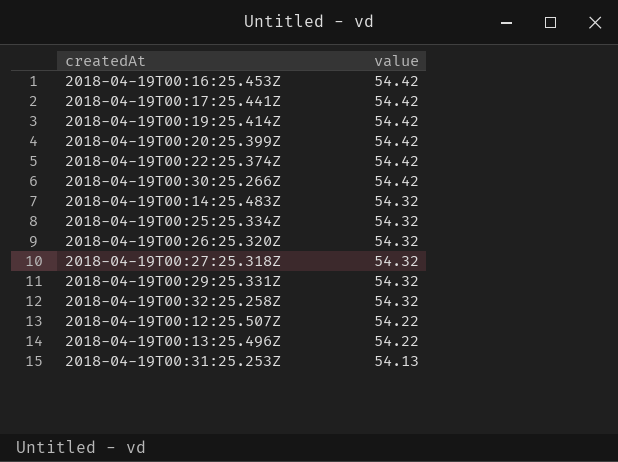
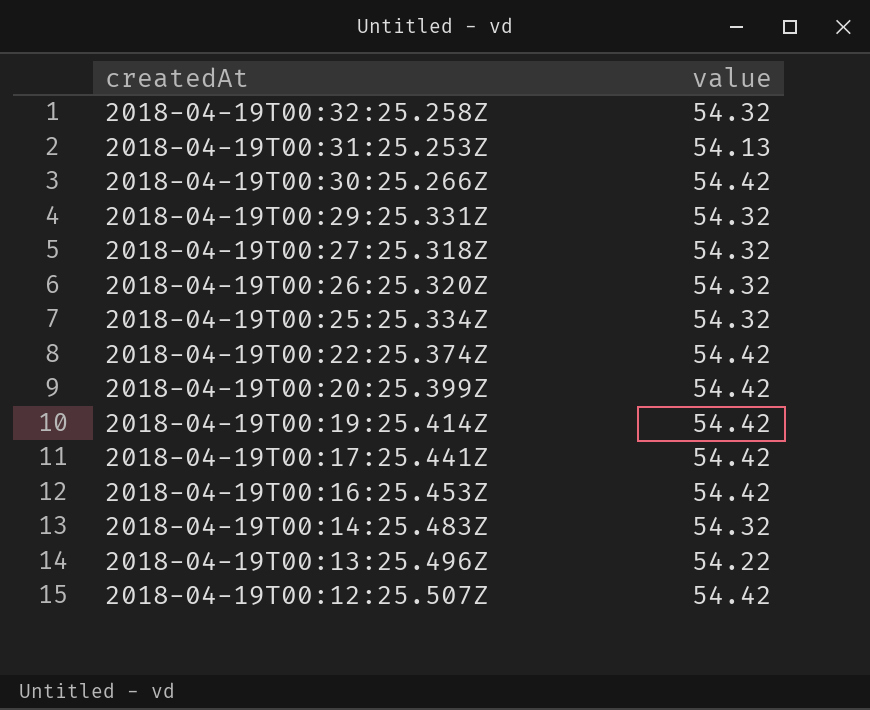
row order: value descending -> createdAt descending
2018-04-19T00:12:25.507Z | value: 54.22 -> 54.42

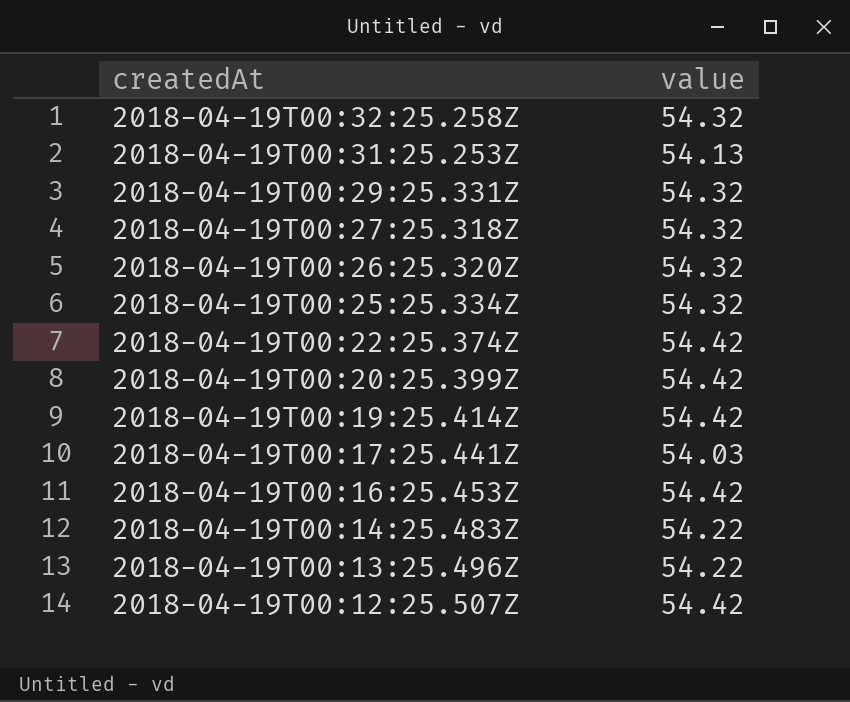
row 2018-04-19T00:30:25.266Z: 54.42 -> none
2018-04-19T00:17:25.441Z | value: 54.42 -> 54.03
2018-04-19T00:14:25.483Z | value: 54.32 -> 54.22

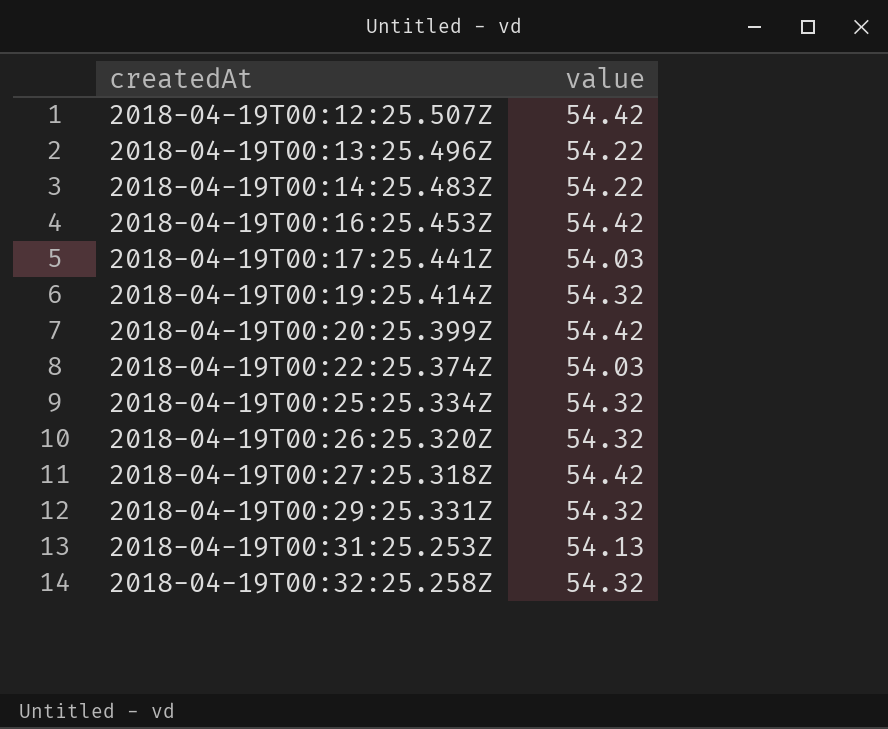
row order: createdAt descending -> createdAt ascending
2018-04-19T00:19:25.414Z | value: 54.42 -> 54.32
2018-04-19T00:22:25.374Z | value: 54.42 -> 54.03
2018-04-19T00:27:25.318Z | value: 54.32 -> 54.42

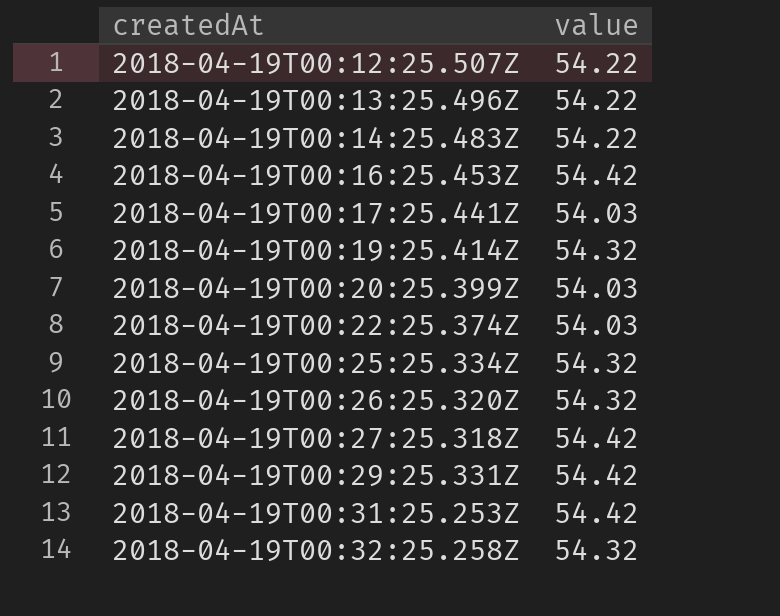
2018-04-19T00:12:25.507Z | value: 54.42 -> 54.22
2018-04-19T00:20:25.399Z | value: 54.42 -> 54.03
2018-04-19T00:29:25.331Z | value: 54.32 -> 54.42
2018-04-19T00:31:25.253Z | value: 54.13 -> 54.42

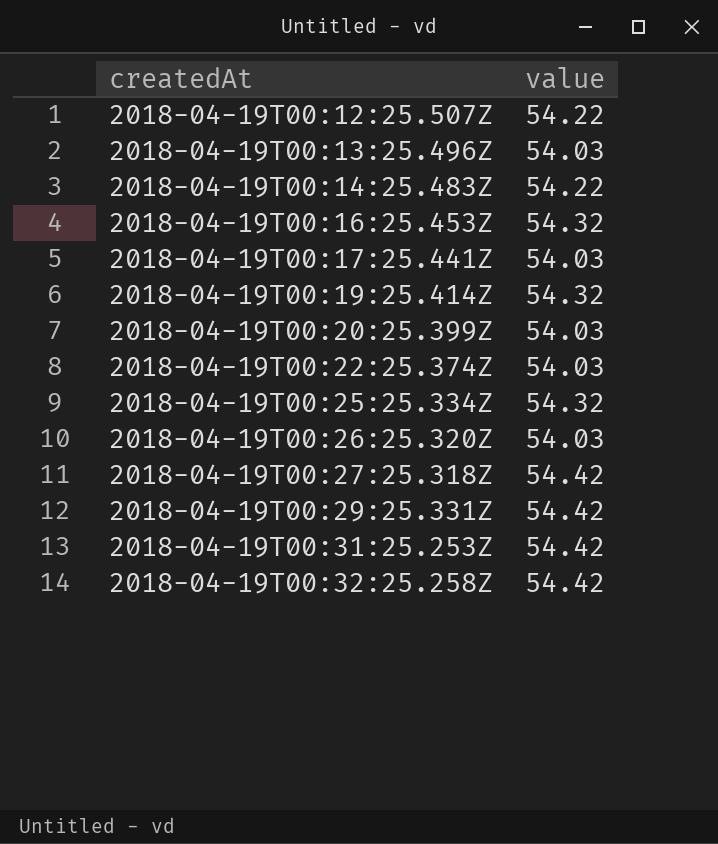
2018-04-19T00:13:25.496Z | value: 54.22 -> 54.03
2018-04-19T00:16:25.453Z | value: 54.42 -> 54.32
2018-04-19T00:26:25.320Z | value: 54.32 -> 54.03
2018-04-19T00:32:25.258Z | value: 54.32 -> 54.42

